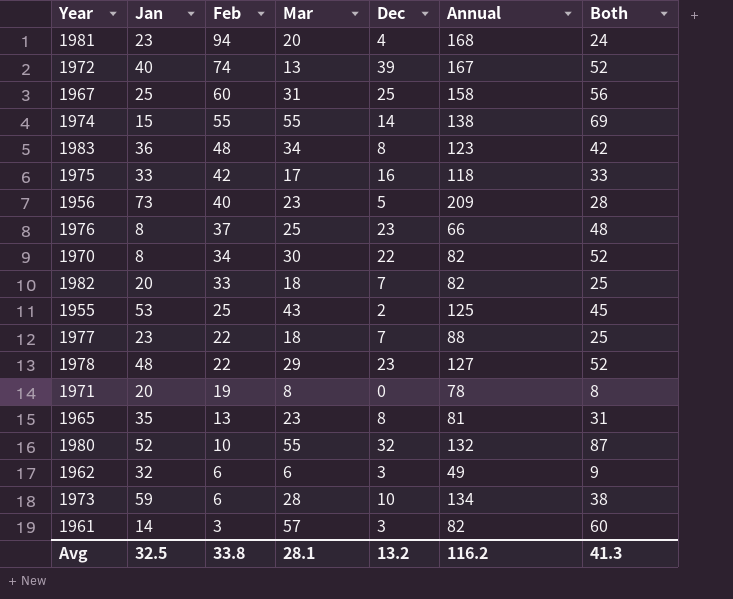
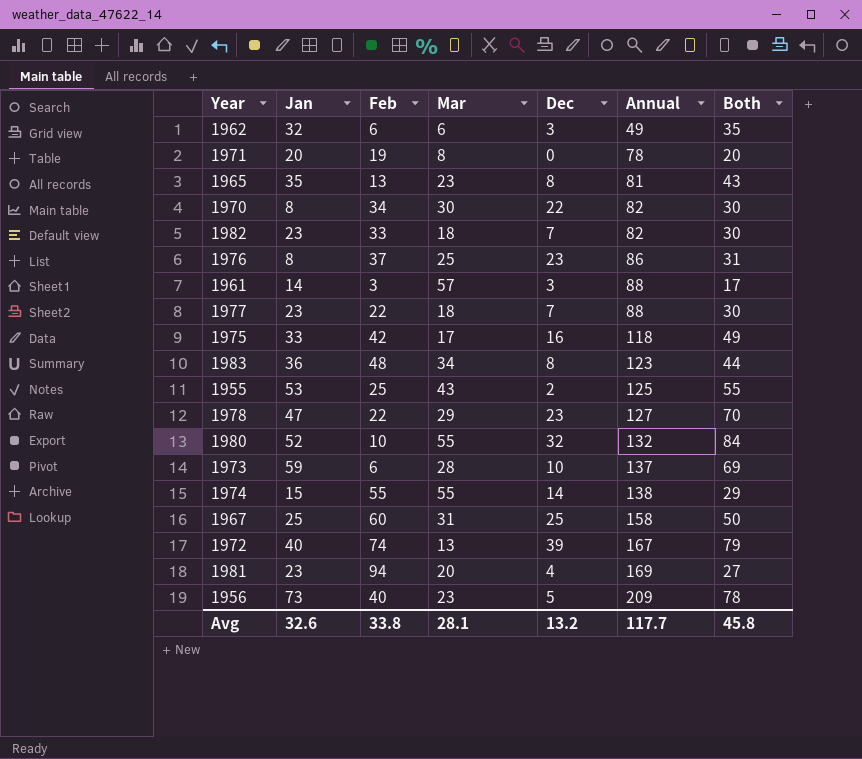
row order: Feb descending -> Annual ascending
column Both | formula: [Mar] + [Dec] -> [Jan] + [Dec]
1982 | Jan: 20 -> 23
1976 | Annual: 66 -> 86
1961 | Annual: 82 -> 88
1978 | Jan: 48 -> 47
1973 | Annual: 134 -> 137
1981 | Annual: 168 -> 169
Avg | Jan: 32.5 -> 32.6
Avg | Annual: 116.2 -> 117.7
Avg | Both: 41.3 -> 45.8

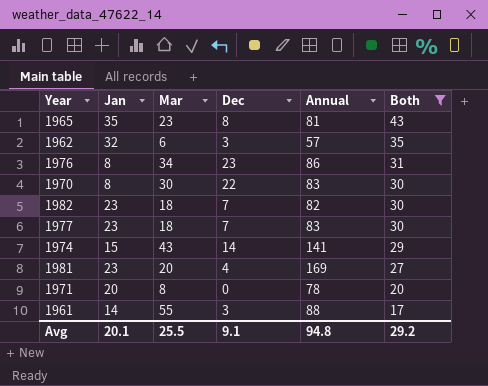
filter: none -> Both <= 43
row order: Annual ascending -> Both descending
column Feb | position: 3 -> none
1962 | Annual: 49 -> 57
1976 | Mar: 25 -> 34
1970 | Annual: 82 -> 83
1977 | Annual: 88 -> 83
1974 | Mar: 55 -> 43
1974 | Annual: 138 -> 141
1961 | Mar: 57 -> 55
Avg | Jan: 32.6 -> 20.1
Avg | Mar: 28.1 -> 25.5
Avg | Dec: 13.2 -> 9.1
Avg | Annual: 117.7 -> 94.8
Avg | Both: 45.8 -> 29.2

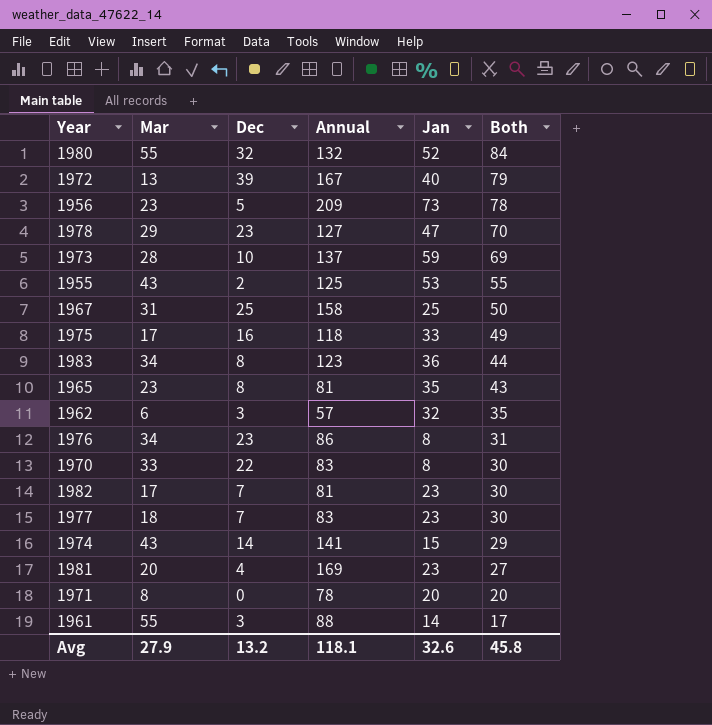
filter: Both <= 43 -> none
column Jan | position: 2 -> 5
1970 | Mar: 30 -> 33
1982 | Mar: 18 -> 17
1982 | Annual: 82 -> 81
Avg | Mar: 25.5 -> 27.9
Avg | Dec: 9.1 -> 13.2
Avg | Annual: 94.8 -> 118.1
Avg | Jan: 20.1 -> 32.6
Avg | Both: 29.2 -> 45.8

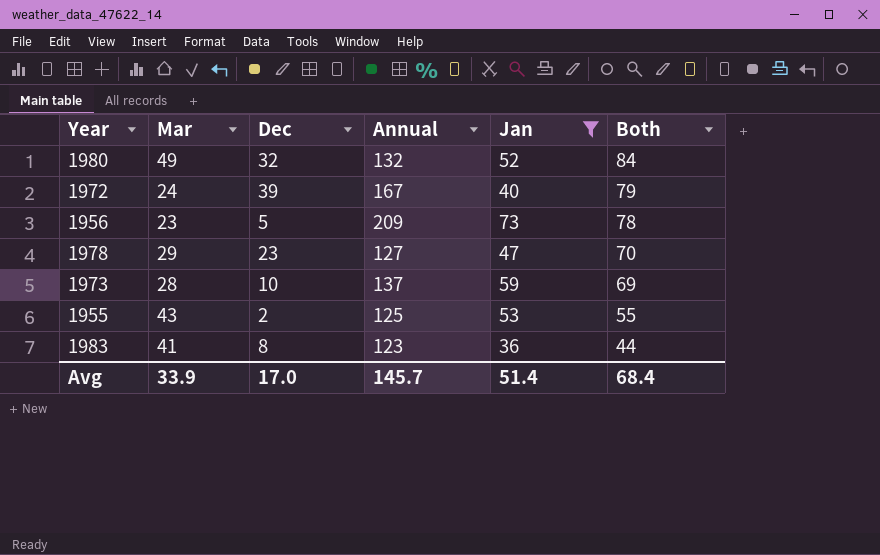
filter: none -> Jan >= 36
1980 | Mar: 55 -> 49
1972 | Mar: 13 -> 24
1983 | Mar: 34 -> 41
Avg | Mar: 27.9 -> 33.9
Avg | Dec: 13.2 -> 17.0
Avg | Annual: 118.1 -> 145.7
Avg | Jan: 32.6 -> 51.4
Avg | Both: 45.8 -> 68.4

